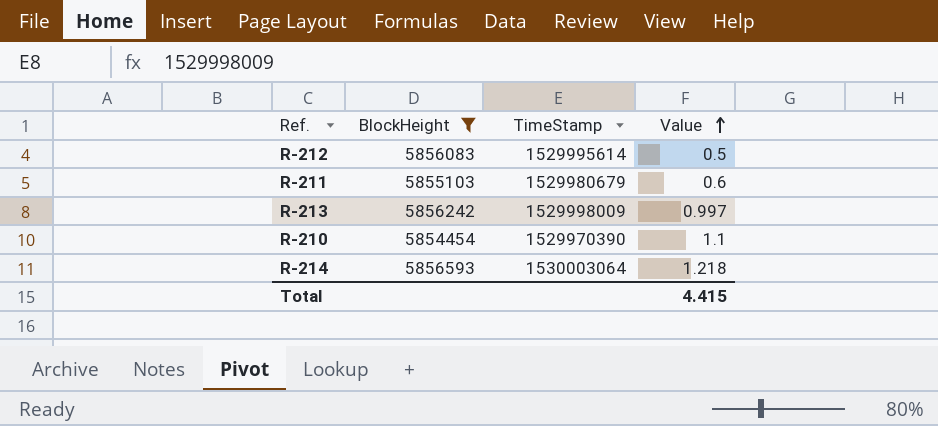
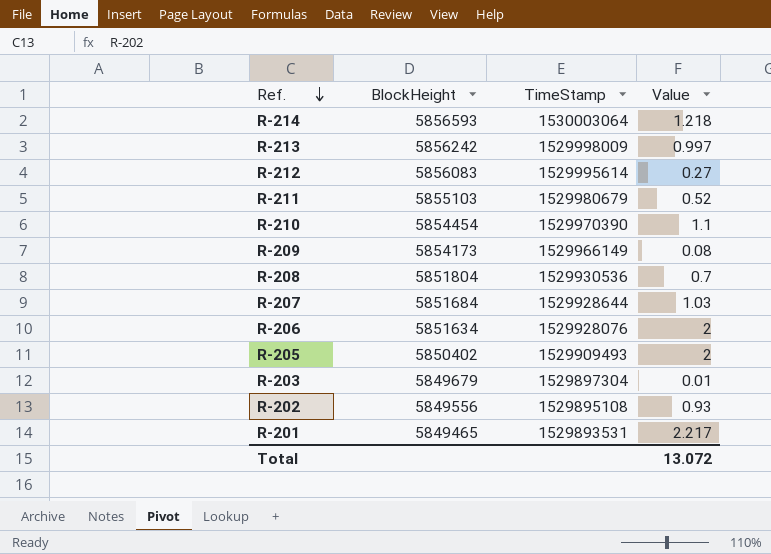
filter: BlockHeight >= 5854454 -> none
row order: Value ascending -> Ref. descending
R-212 | Value: 0.5 -> 0.27
R-211 | Value: 0.6 -> 0.52
Total | Value: 4.415 -> 13.072

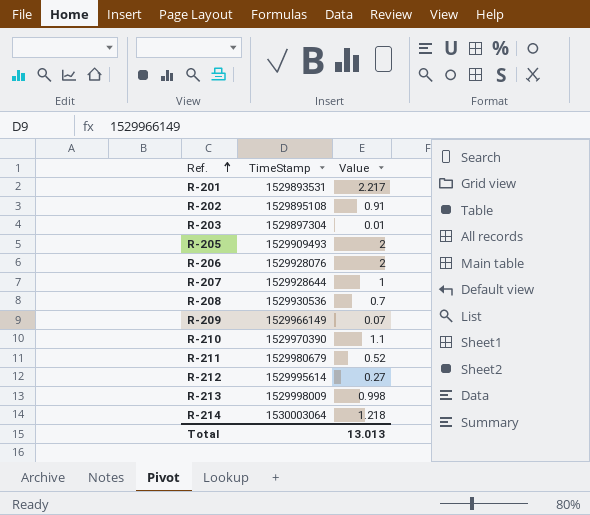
row order: Ref. descending -> Ref. ascending
column BlockHeight | position: 2 -> none
R-202 | Value: 0.93 -> 0.91
R-207 | Value: 1.03 -> 1
R-209 | Value: 0.08 -> 0.07
R-213 | Value: 0.997 -> 0.998
Total | Value: 13.072 -> 13.013

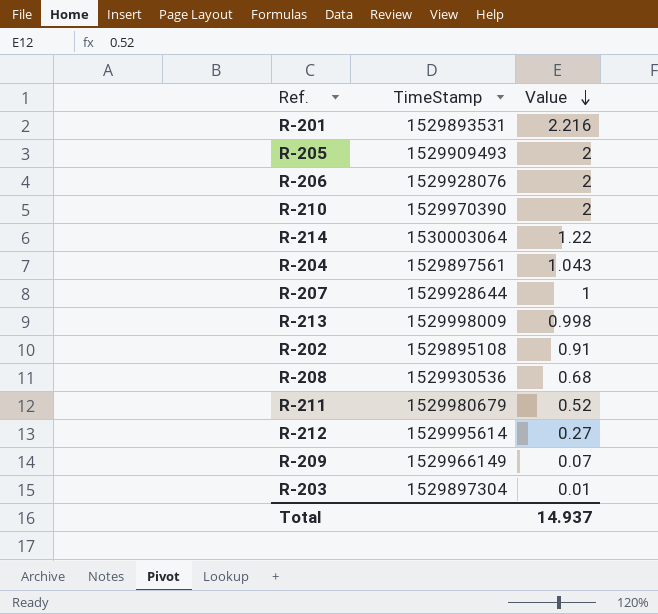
row order: Ref. ascending -> Value descending
R-201 | Value: 2.217 -> 2.216
R-210 | Value: 1.1 -> 2
R-214 | Value: 1.218 -> 1.22
row R-204: none -> 1529897561 | 1.043
R-208 | Value: 0.7 -> 0.68
Total | Value: 13.013 -> 14.937

